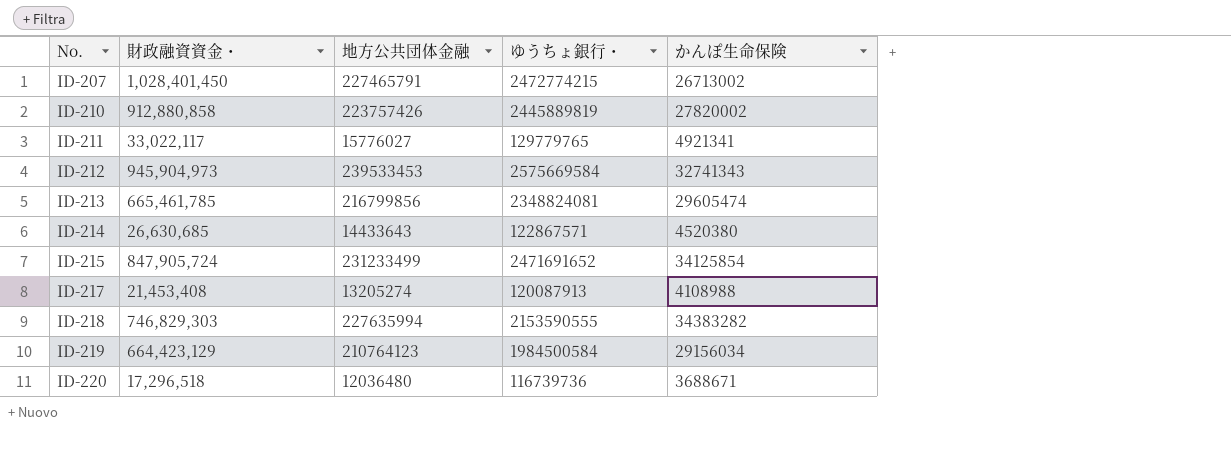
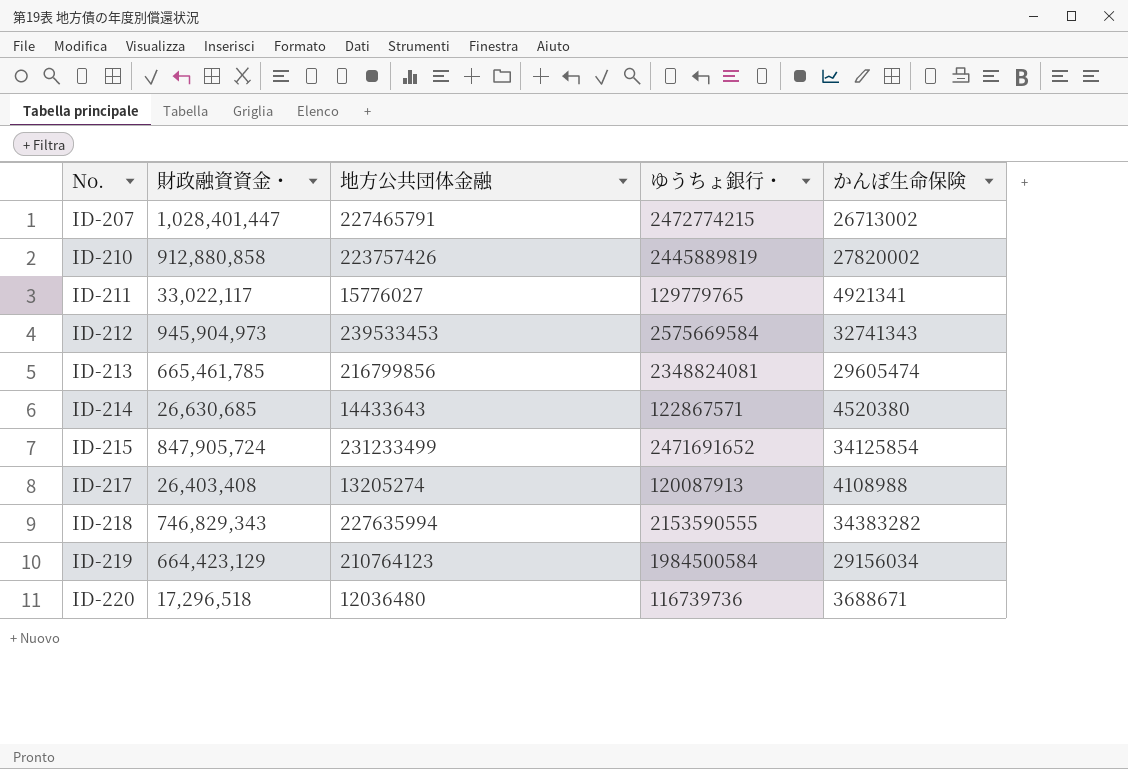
ID-207 | 財政融資資金・: 1,028,401,450 -> 1,028,401,447
ID-217 | 財政融資資金・: 21,453,408 -> 26,403,408
ID-218 | 財政融資資金・: 746,829,303 -> 746,829,343

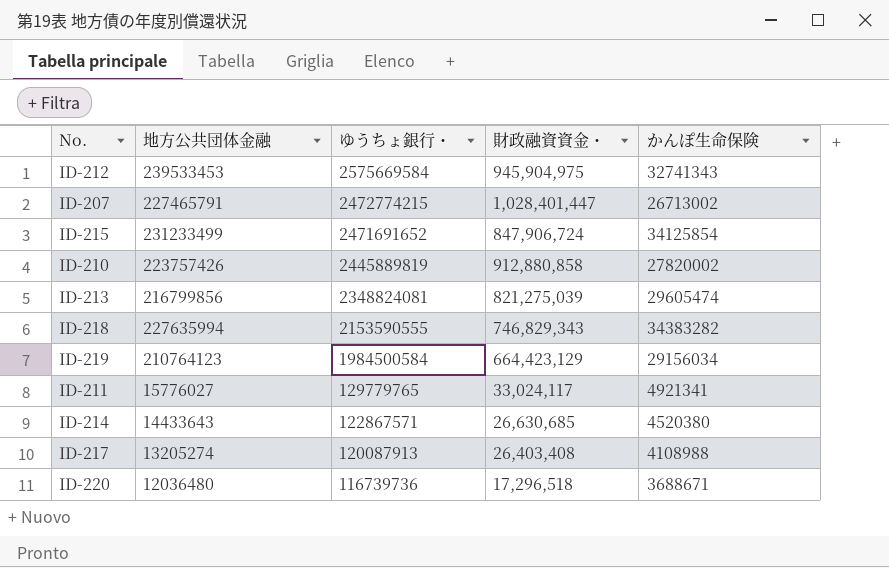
row order: No. ascending -> ゆうちょ銀行・ descending
column 財政融資資金・ | position: 2 -> 4
ID-212 | 財政融資資金・: 945,904,973 -> 945,904,975
ID-215 | 財政融資資金・: 847,905,724 -> 847,906,724
ID-213 | 財政融資資金・: 665,461,785 -> 821,275,039
ID-211 | 財政融資資金・: 33,022,117 -> 33,024,117

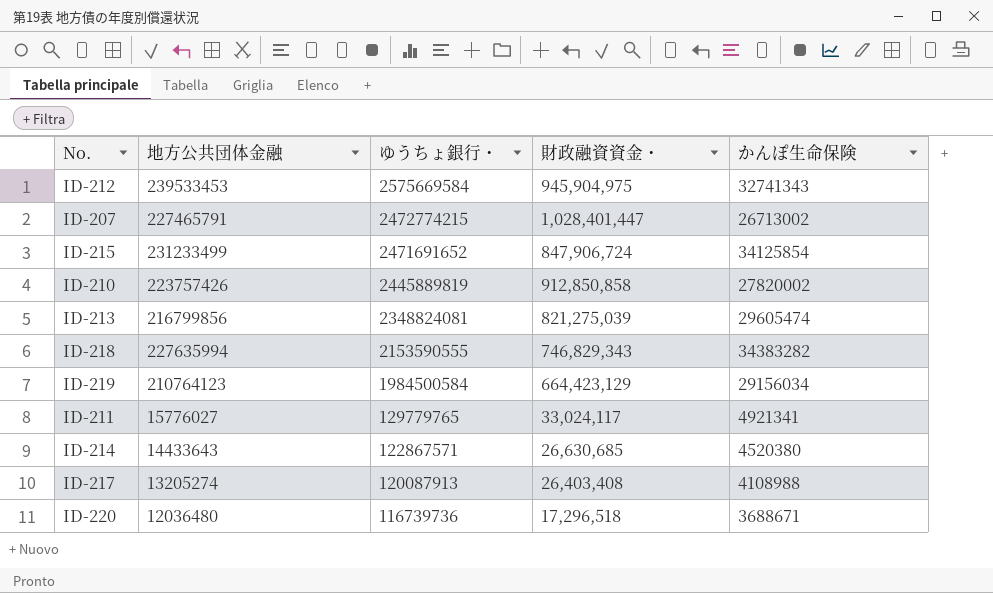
ID-210 | 財政融資資金・: 912,880,858 -> 912,850,858

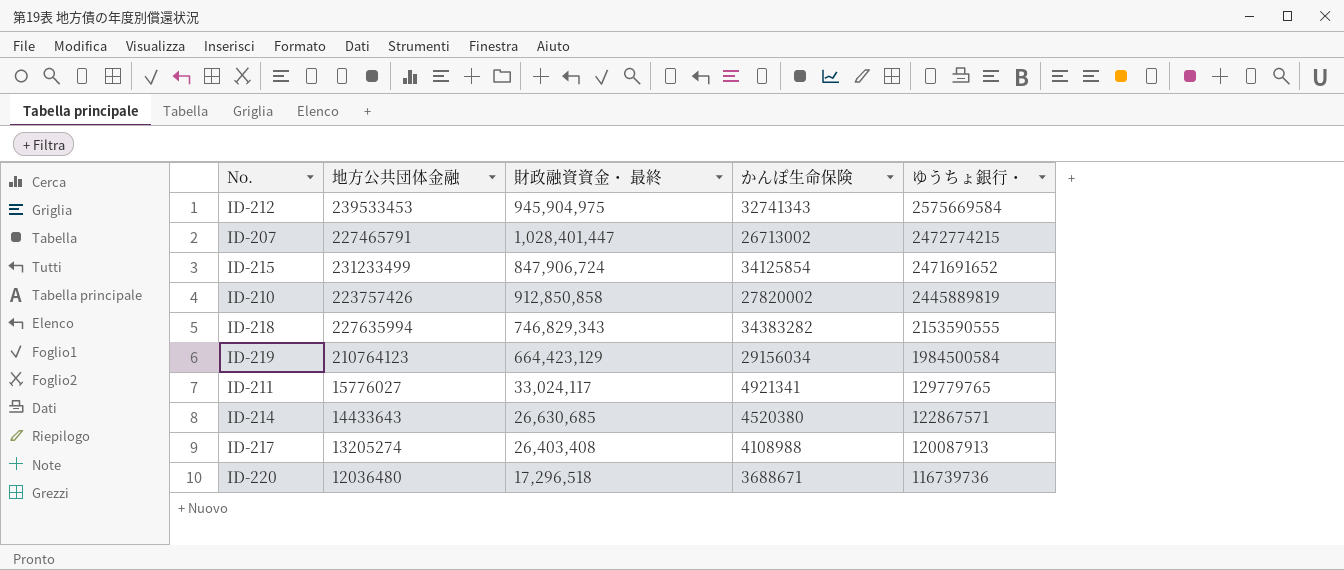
column name: 財政融資資金・ -> 財政融資資金・ 最終
column ゆうちょ銀行・ | position: 3 -> 5
row ID-213: 216799856 | 2348824081 | 821,275,039 | 29605474 -> none

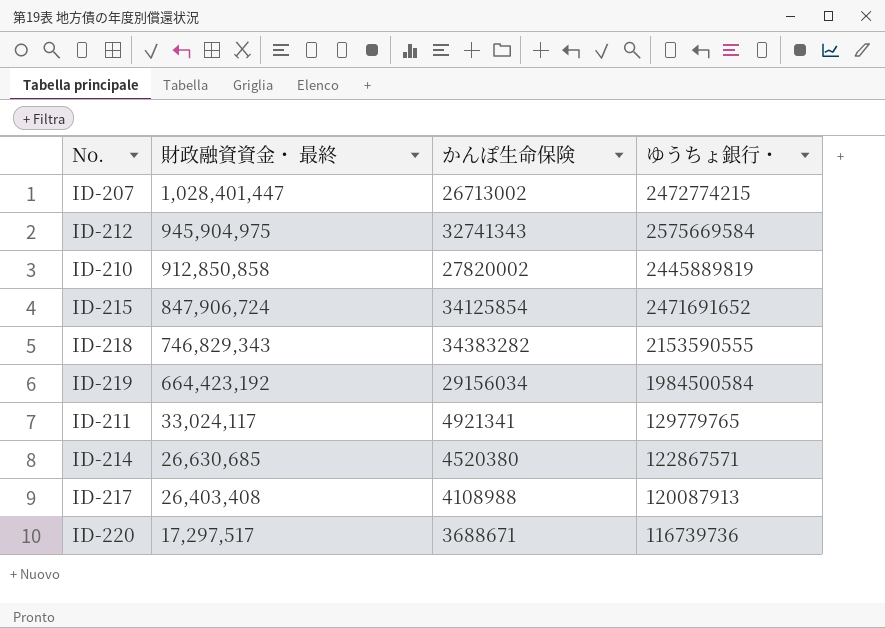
row order: ゆうちょ銀行・ descending -> 財政融資資金・ 最終 descending
column 地方公共団体金融 | position: 2 -> none
ID-219 | 財政融資資金・ 最終: 664,423,129 -> 664,423,192
ID-220 | 財政融資資金・ 最終: 17,296,518 -> 17,297,517

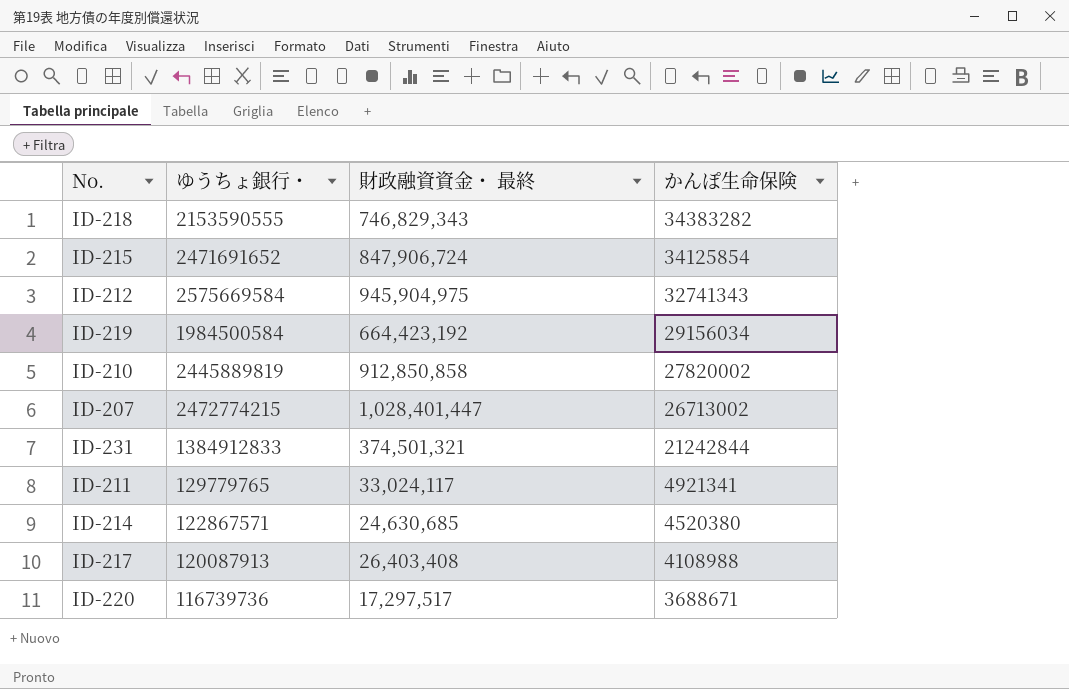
row order: 財政融資資金・ 最終 descending -> かんぽ生命保険 descending
column ゆうちょ銀行・ | position: 4 -> 2
row ID-231: none -> 1384912833 | 374,501,321 | 21242844
ID-214 | 財政融資資金・ 最終: 26,630,685 -> 24,630,685

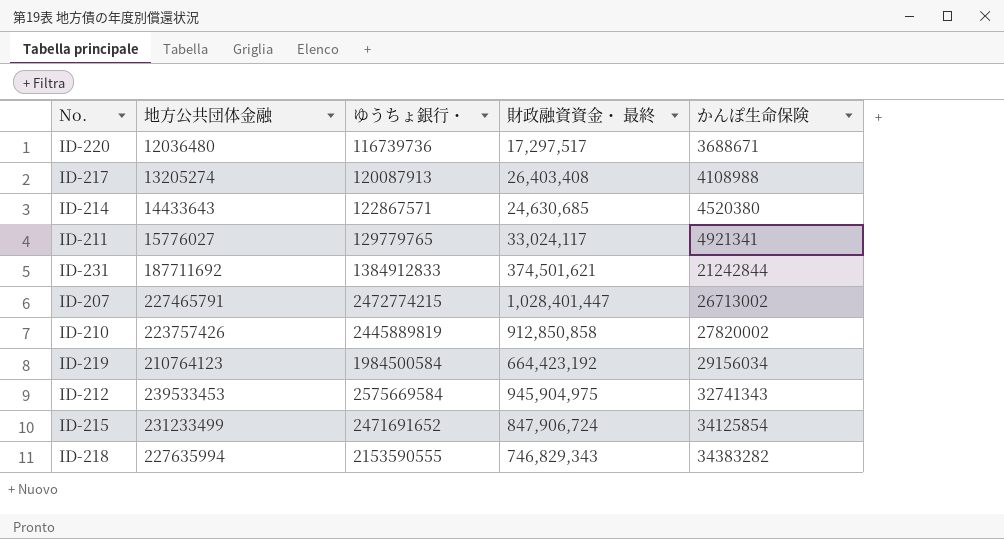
row order: かんぽ生命保険 descending -> かんぽ生命保険 ascending
column 地方公共団体金融 | position: none -> 2
ID-231 | 財政融資資金・ 最終: 374,501,321 -> 374,501,621

